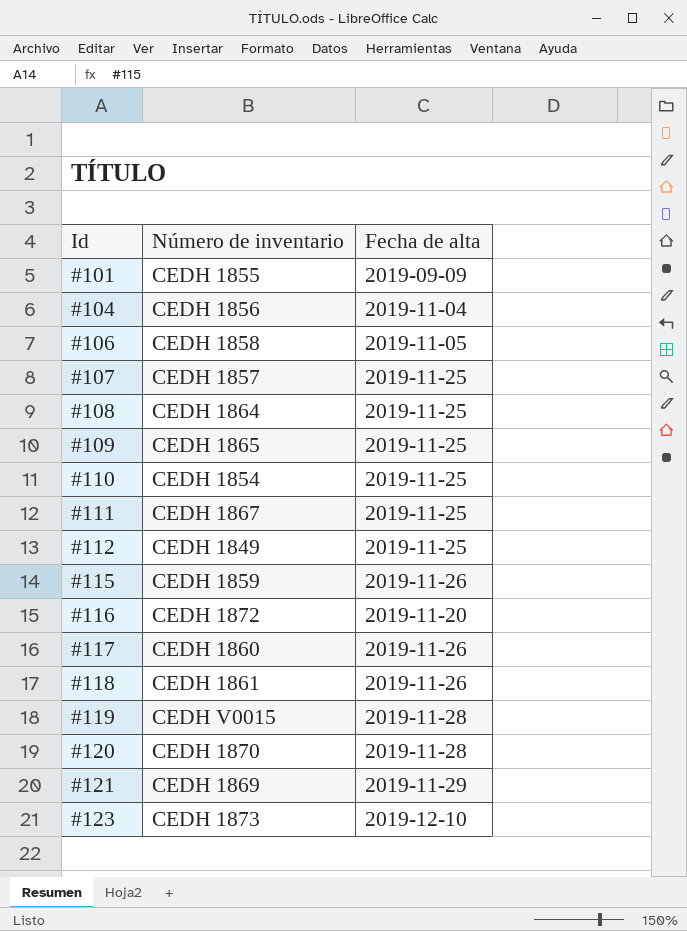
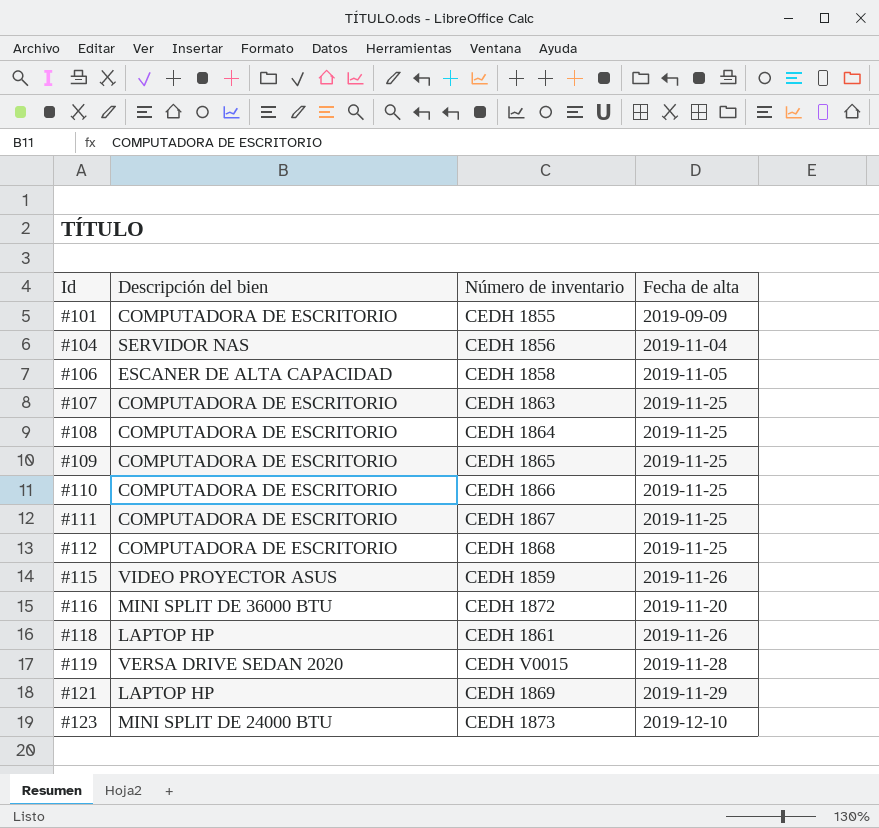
column Descripción del bien | position: none -> 2
row #117: CEDH 1860 | 2019-11-26 -> none
row #120: CEDH 1870 | 2019-11-28 -> none
#107 | Número de inventario: CEDH 1857 -> CEDH 1863
#110 | Número de inventario: CEDH 1854 -> CEDH 1866
#112 | Número de inventario: CEDH 1849 -> CEDH 1868

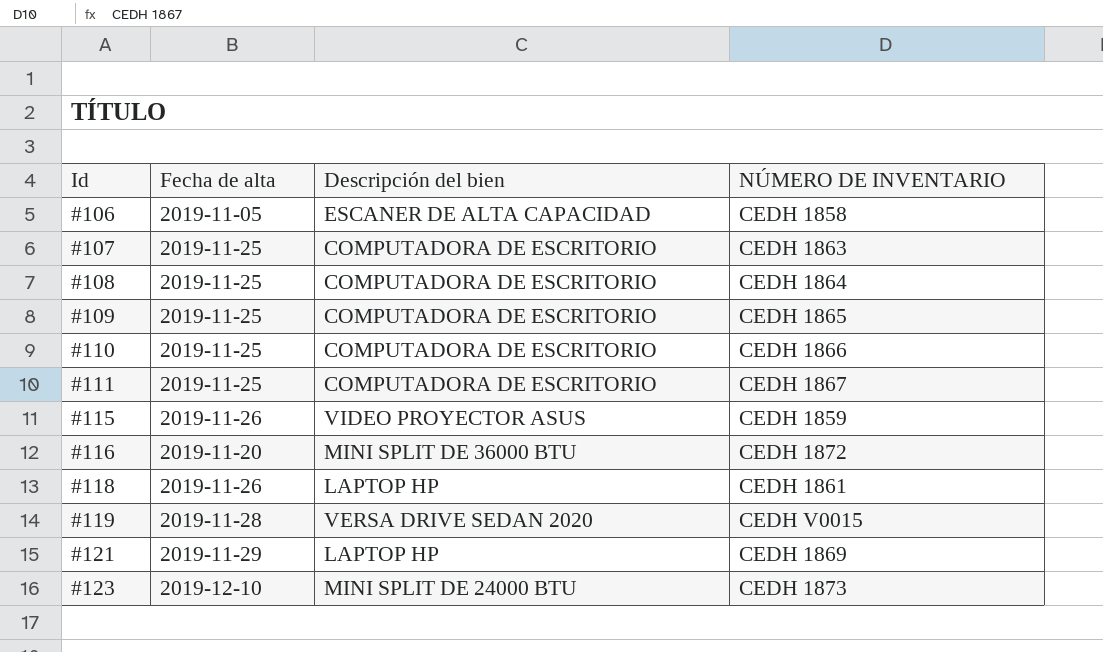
column Fecha de alta | position: 4 -> 2
column name: Número de inventario -> NÚMERO DE INVENTARIO
row #101: COMPUTADORA DE ESCRITORIO | CEDH 1855 | 2019-09-09 -> none
row #104: SERVIDOR NAS | CEDH 1856 | 2019-11-04 -> none
row #112: COMPUTADORA DE ESCRITORIO | CEDH 1868 | 2019-11-25 -> none

